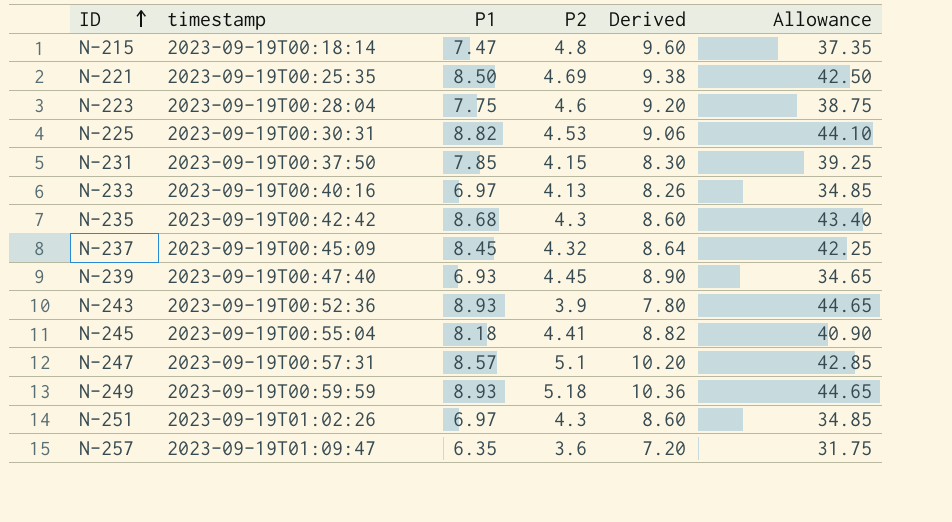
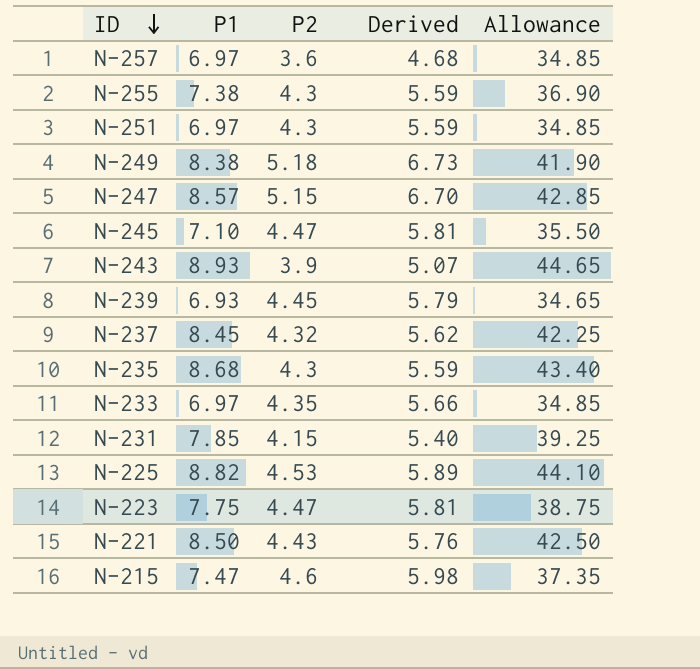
row order: ID ascending -> ID descending
column timestamp | position: 2 -> none
column Derived | formula: [P2] * 2 -> [P2] * 1.3
N-257 | P1: 6.35 -> 6.97
N-257 | Allowance: 31.75 -> 34.85
row N-255: none -> 7.38 | 4.3 | 5.59 | 36.90
N-249 | P1: 8.93 -> 8.38
N-249 | Allowance: 44.65 -> 41.90
N-247 | P2: 5.1 -> 5.15
N-245 | P1: 8.18 -> 7.10
N-245 | P2: 4.41 -> 4.47
N-245 | Allowance: 40.90 -> 35.50
N-233 | P2: 4.13 -> 4.35
N-223 | P2: 4.6 -> 4.47
N-221 | P2: 4.69 -> 4.43
N-215 | P2: 4.8 -> 4.6

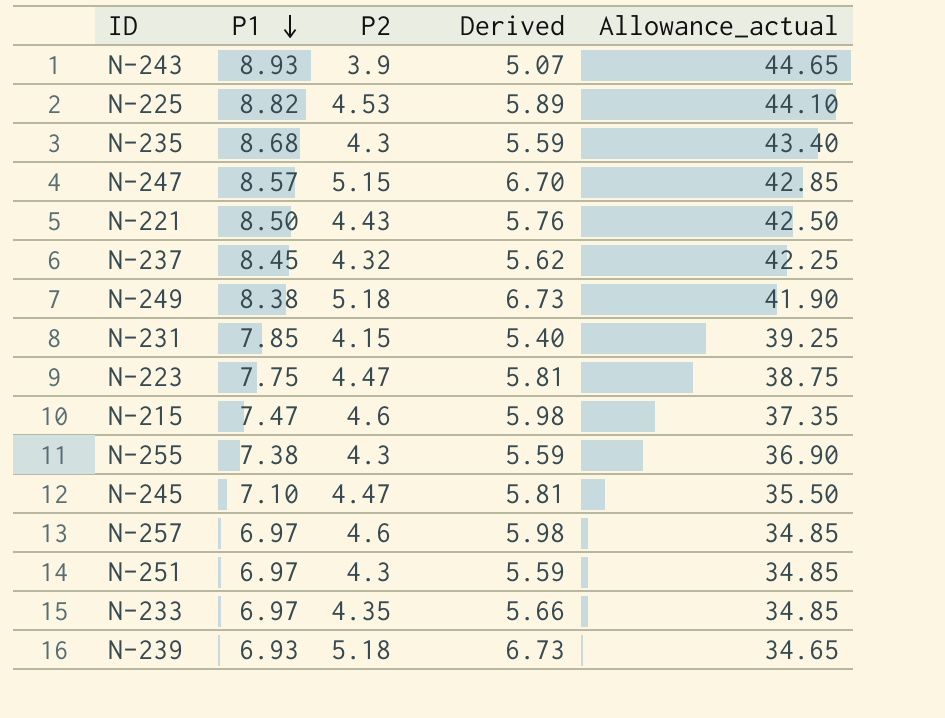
row order: ID descending -> P1 descending
column name: Allowance -> Allowance_actual
N-257 | P2: 3.6 -> 4.6
N-257 | Derived: 4.68 -> 5.98
N-239 | P2: 4.45 -> 5.18
N-239 | Derived: 5.79 -> 6.73

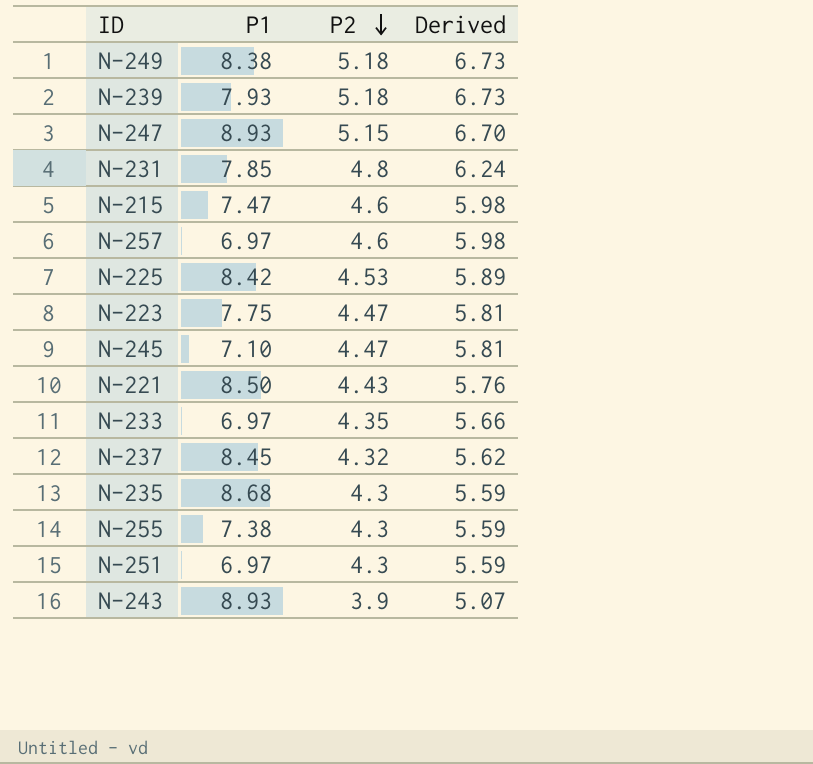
row order: P1 descending -> P2 descending
column Allowance_actual | formula: [P1] * 5 -> none
N-239 | P1: 6.93 -> 7.93
N-247 | P1: 8.57 -> 8.93
N-231 | P2: 4.15 -> 4.8
N-231 | Derived: 5.40 -> 6.24
N-225 | P1: 8.82 -> 8.42

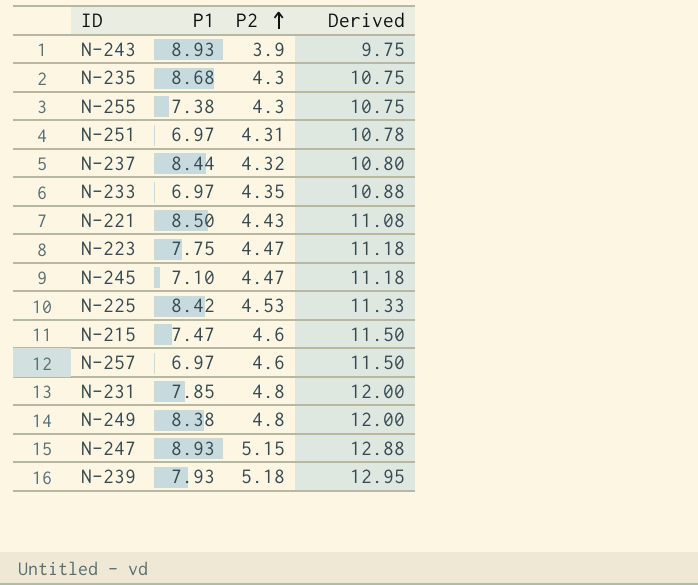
row order: P2 descending -> P2 ascending
column Derived | formula: [P2] * 1.3 -> [P2] * 2.5
N-251 | P2: 4.3 -> 4.31
N-237 | P1: 8.45 -> 8.44
N-249 | P2: 5.18 -> 4.8

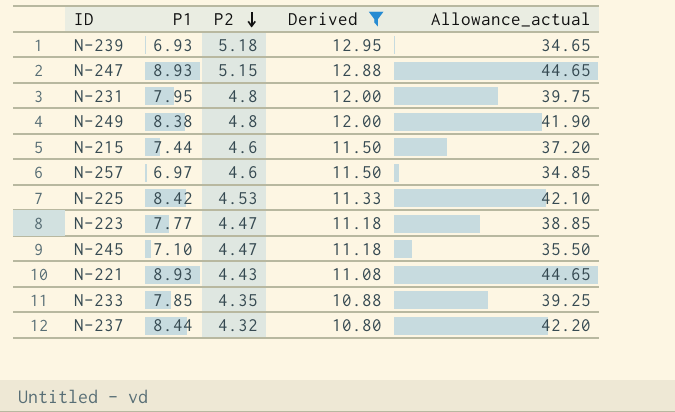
filter: none -> Derived >= 10.80
row order: P2 ascending -> P2 descending
column Allowance_actual | formula: none -> [P1] * 5
N-239 | P1: 7.93 -> 6.93
N-231 | P1: 7.85 -> 7.95
N-215 | P1: 7.47 -> 7.44
N-223 | P1: 7.75 -> 7.77
N-221 | P1: 8.50 -> 8.93
N-233 | P1: 6.97 -> 7.85

